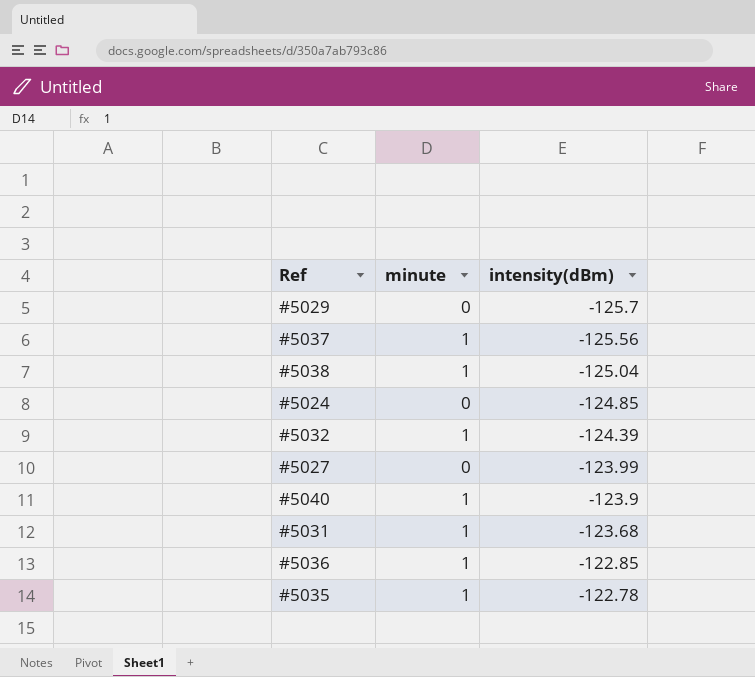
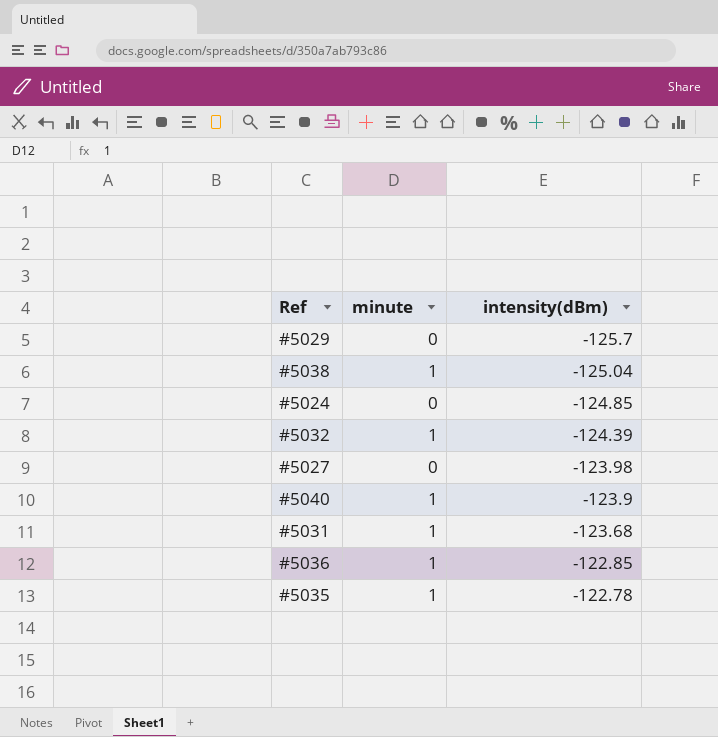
row #5037: 1 | -125.56 -> none
#5027 | intensity(dBm): -123.99 -> -123.98

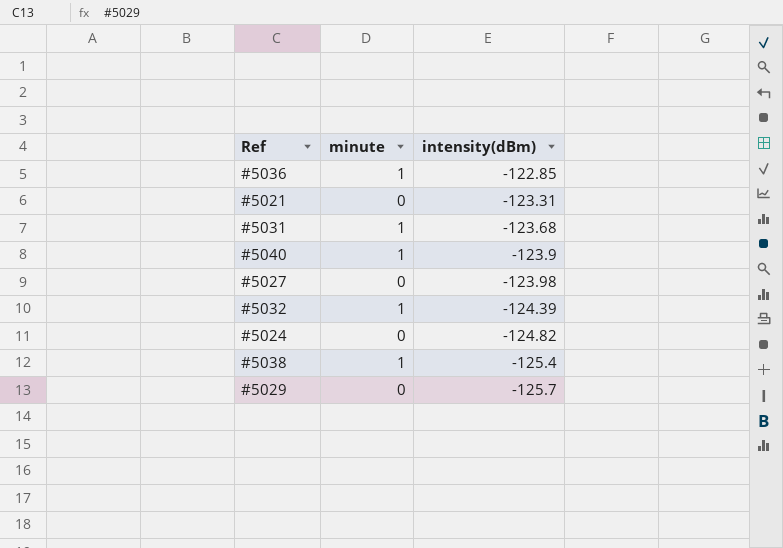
row order: intensity(dBm) ascending -> intensity(dBm) descending
row #5035: 1 | -122.78 -> none
row #5021: none -> 0 | -123.31
#5024 | intensity(dBm): -124.85 -> -124.82
#5038 | intensity(dBm): -125.04 -> -125.4

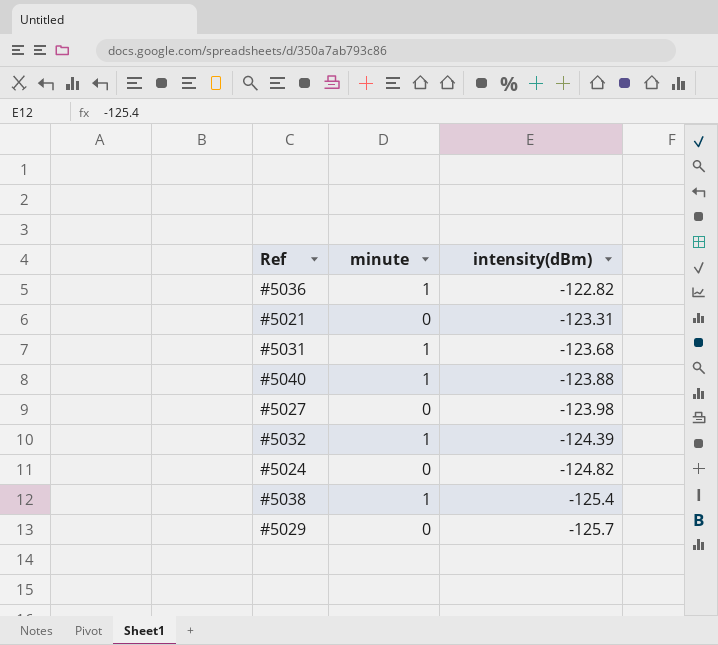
#5036 | intensity(dBm): -122.85 -> -122.82
#5040 | intensity(dBm): -123.9 -> -123.88

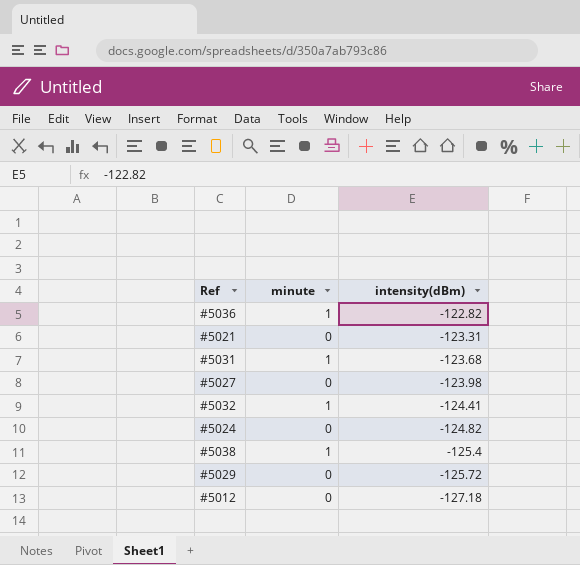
row #5040: 1 | -123.88 -> none
#5032 | intensity(dBm): -124.39 -> -124.41
#5029 | intensity(dBm): -125.7 -> -125.72
row #5012: none -> 0 | -127.18

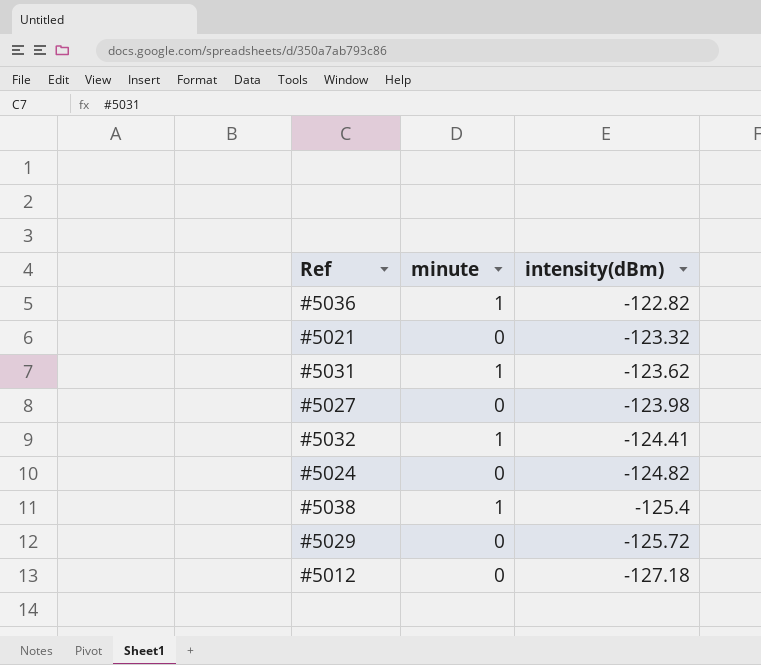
#5021 | intensity(dBm): -123.31 -> -123.32
#5031 | intensity(dBm): -123.68 -> -123.62

